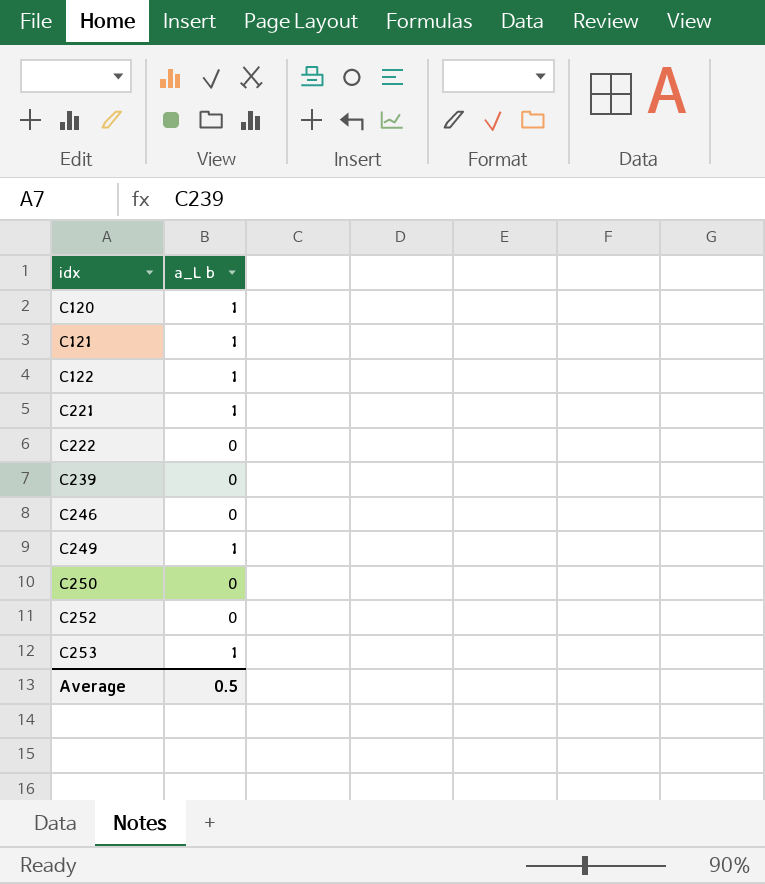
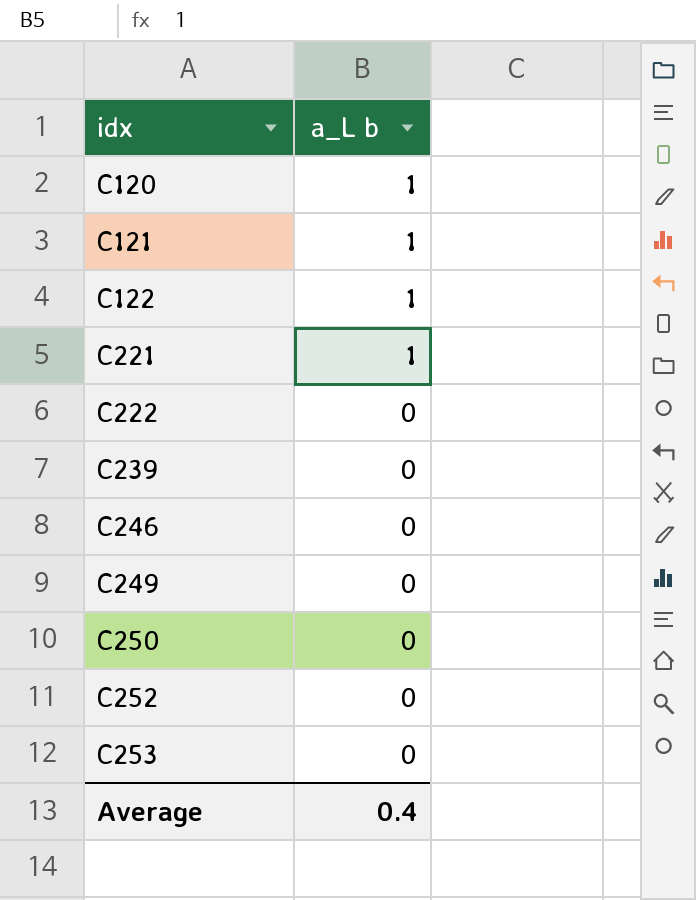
C249 | a_L b: 1 -> 0
C253 | a_L b: 1 -> 0
Average | a_L b: 0.5 -> 0.4

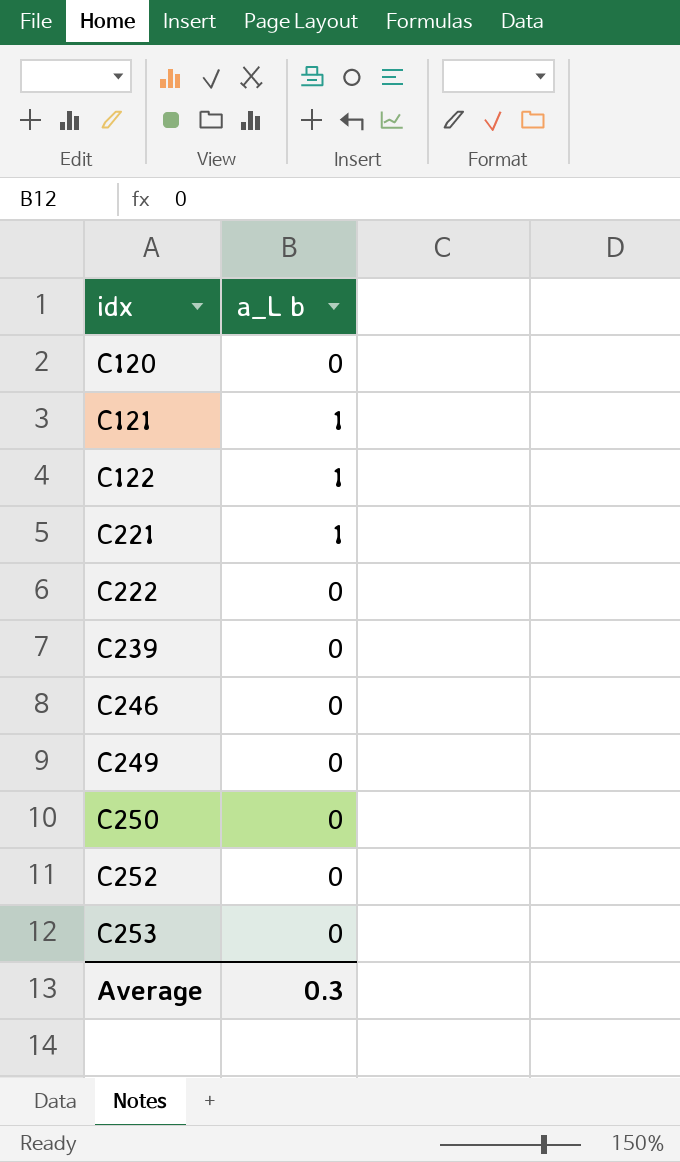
C120 | a_L b: 1 -> 0
Average | a_L b: 0.4 -> 0.3

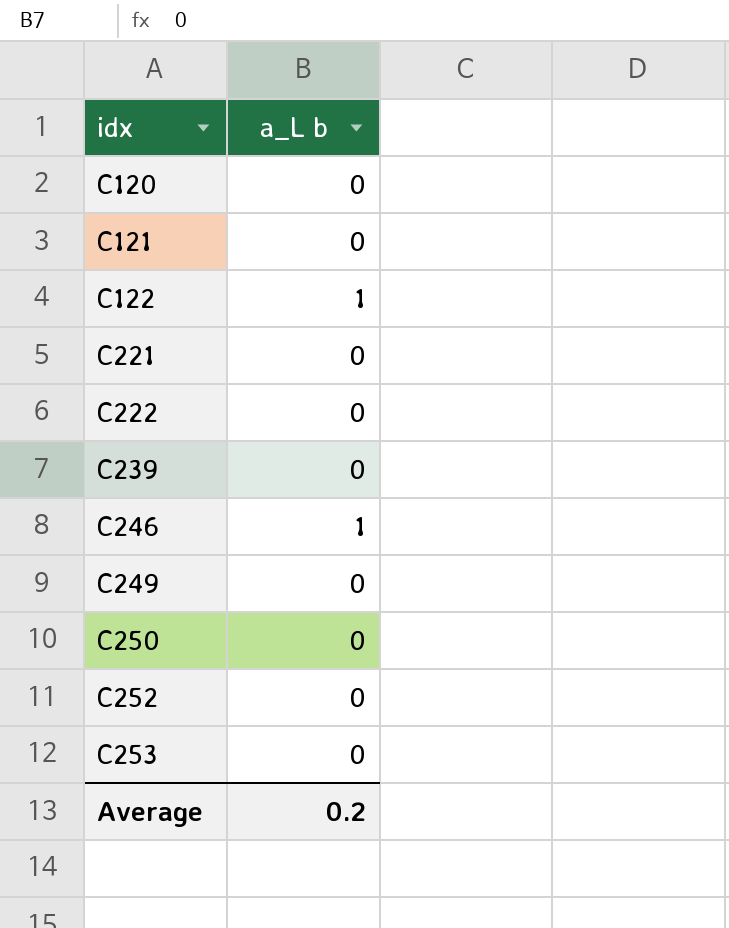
C121 | a_L b: 1 -> 0
C221 | a_L b: 1 -> 0
C246 | a_L b: 0 -> 1
Average | a_L b: 0.3 -> 0.2

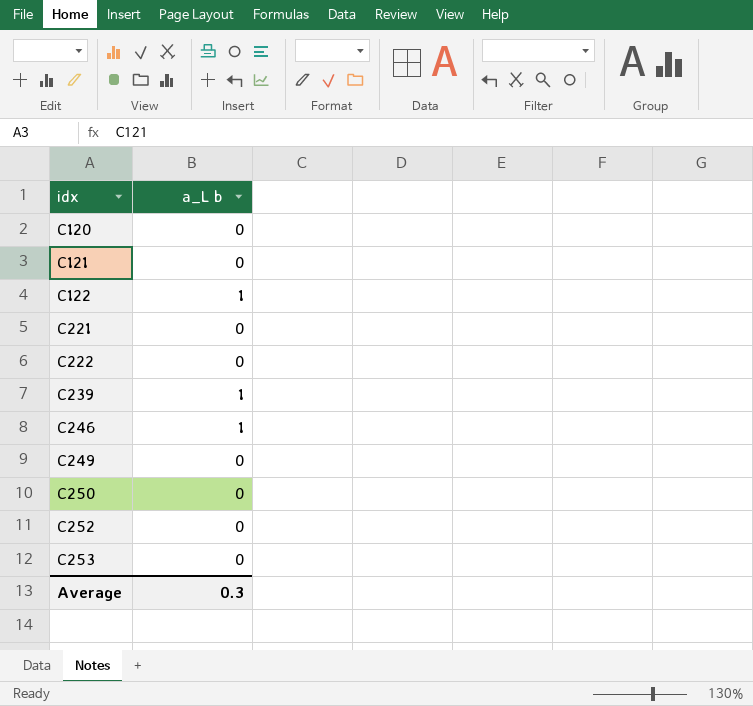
C239 | a_L b: 0 -> 1
Average | a_L b: 0.2 -> 0.3

